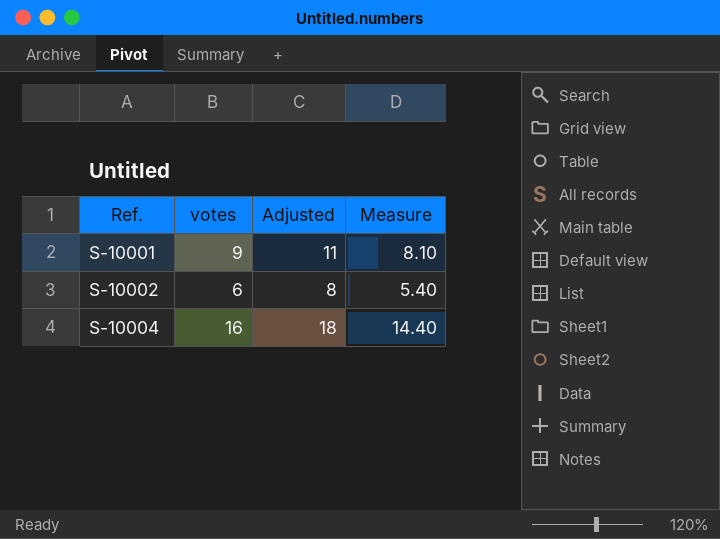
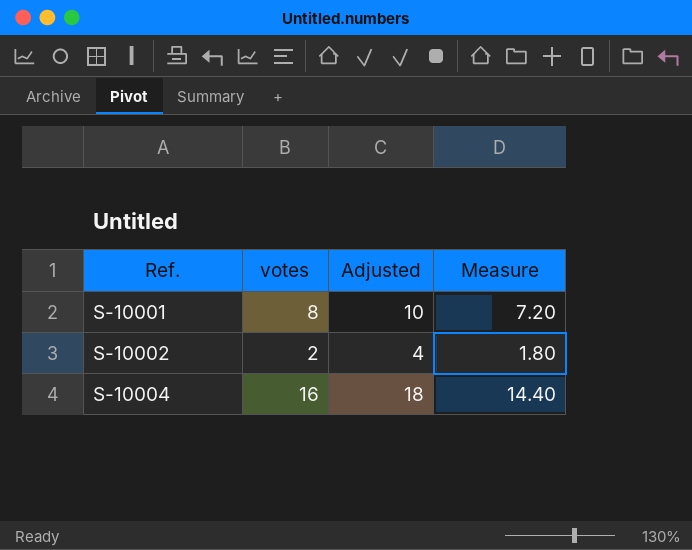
S-10001 | votes: 9 -> 8
S-10001 | Adjusted: 11 -> 10
S-10001 | Measure: 8.10 -> 7.20
S-10002 | votes: 6 -> 2
S-10002 | Adjusted: 8 -> 4
S-10002 | Measure: 5.40 -> 1.80

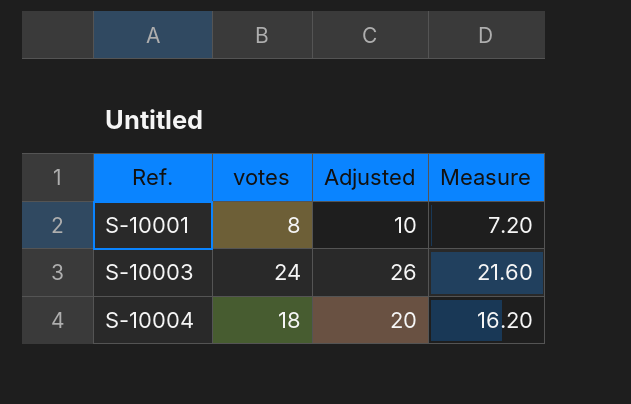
row S-10002: 2 | 4 | 1.80 -> none
row S-10003: none -> 24 | 26 | 21.60
S-10004 | votes: 16 -> 18
S-10004 | Adjusted: 18 -> 20
S-10004 | Measure: 14.40 -> 16.20

